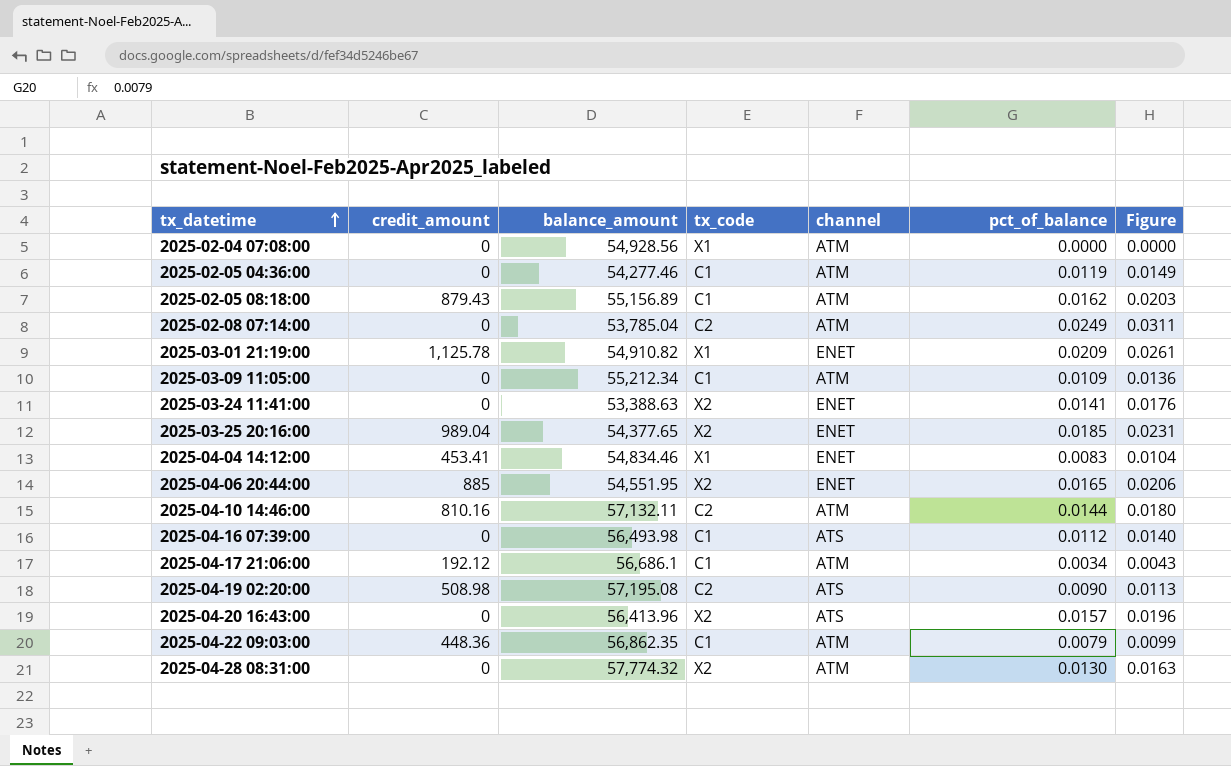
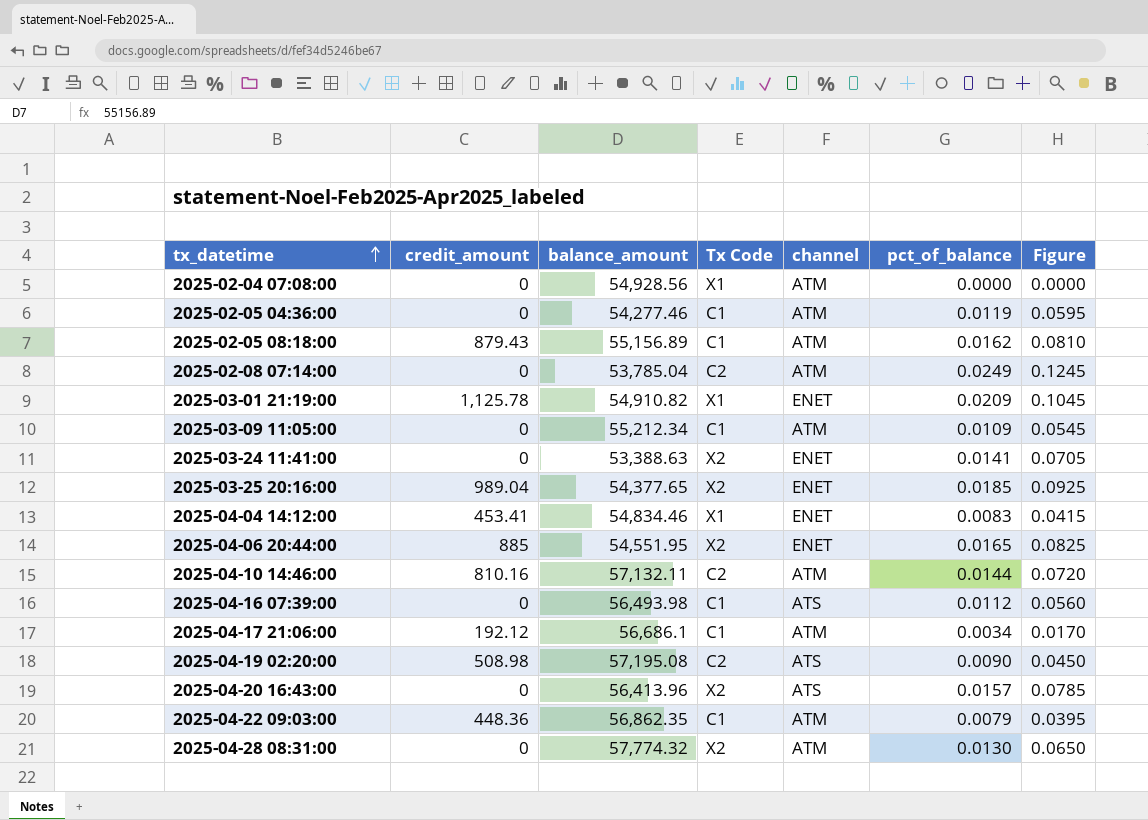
column name: tx_code -> Tx Code
column Figure | formula: [pct_of_balance] * 1.25 -> [pct_of_balance] * 5

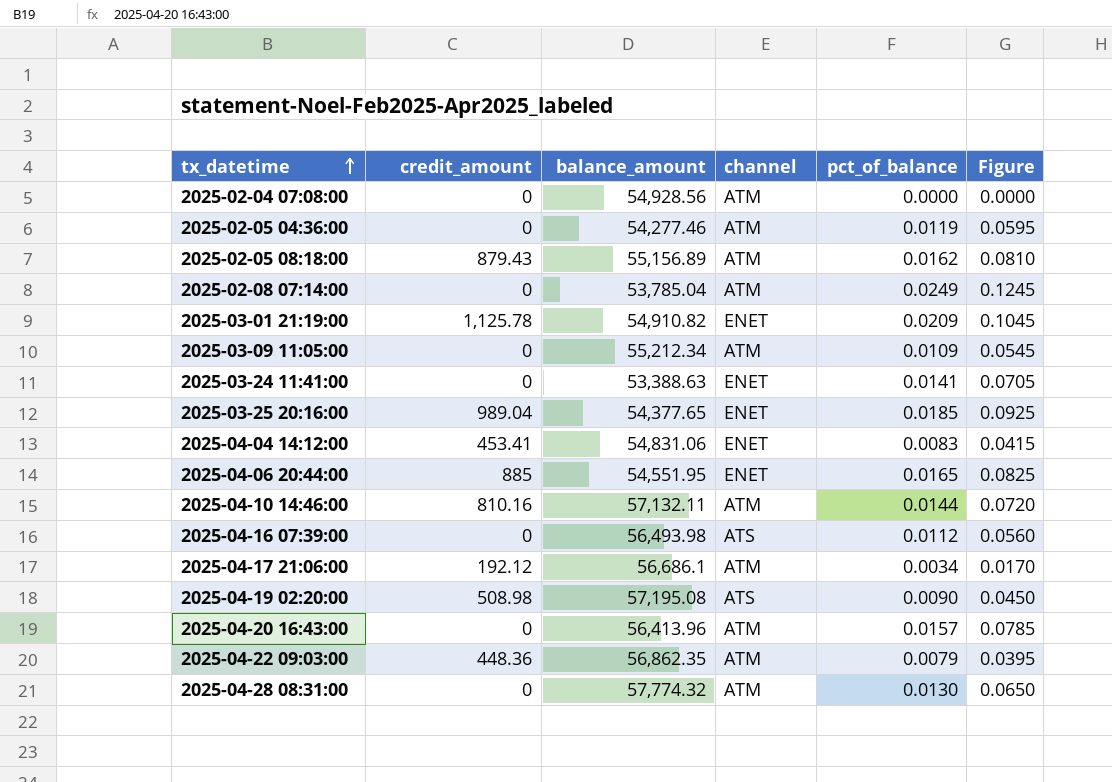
column Tx Code | position: 4 -> none
2025-04-04 14:12:00 | balance_amount: 54,834.46 -> 54,831.06
2025-04-20 16:43:00 | channel: ATS -> ATM

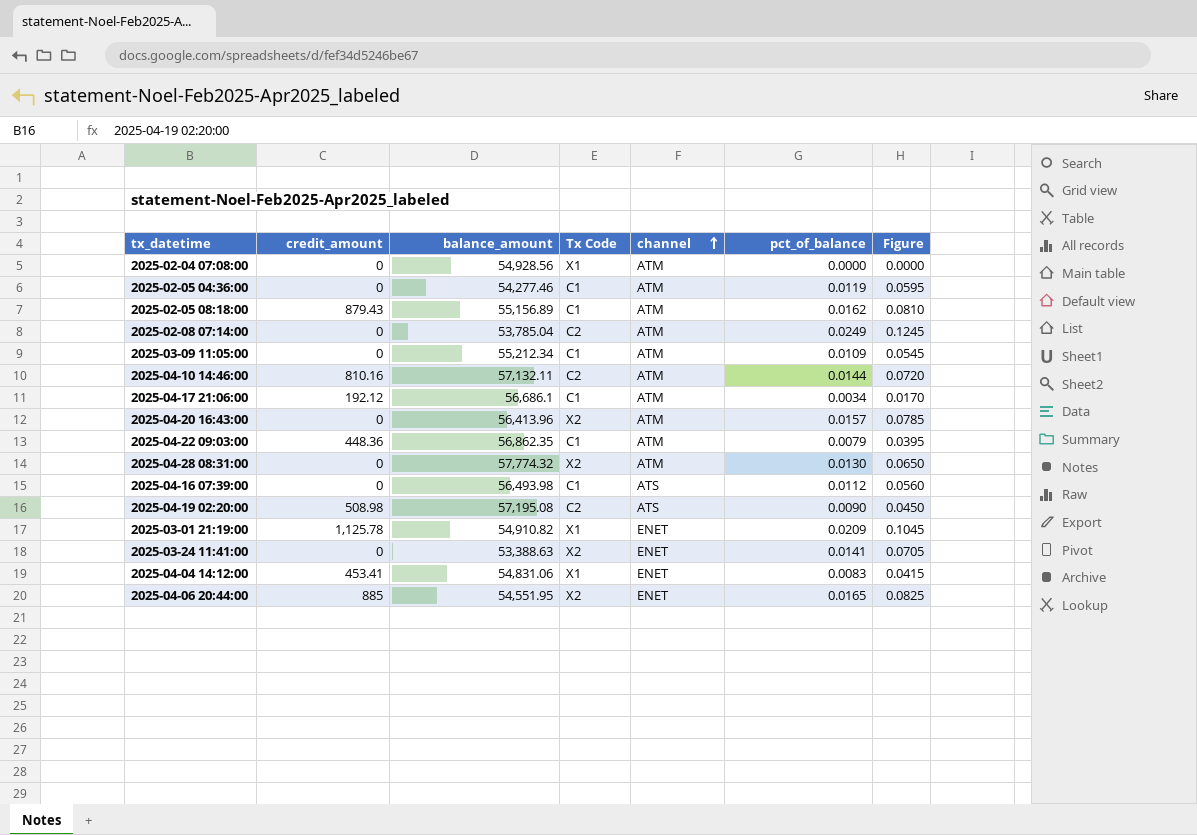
row order: tx_datetime ascending -> channel ascending
column Tx Code | position: none -> 4
row 2025-03-25 20:16:00: 989.04 | 54,377.65 | ENET | 0.0185 | 0.0925 -> none

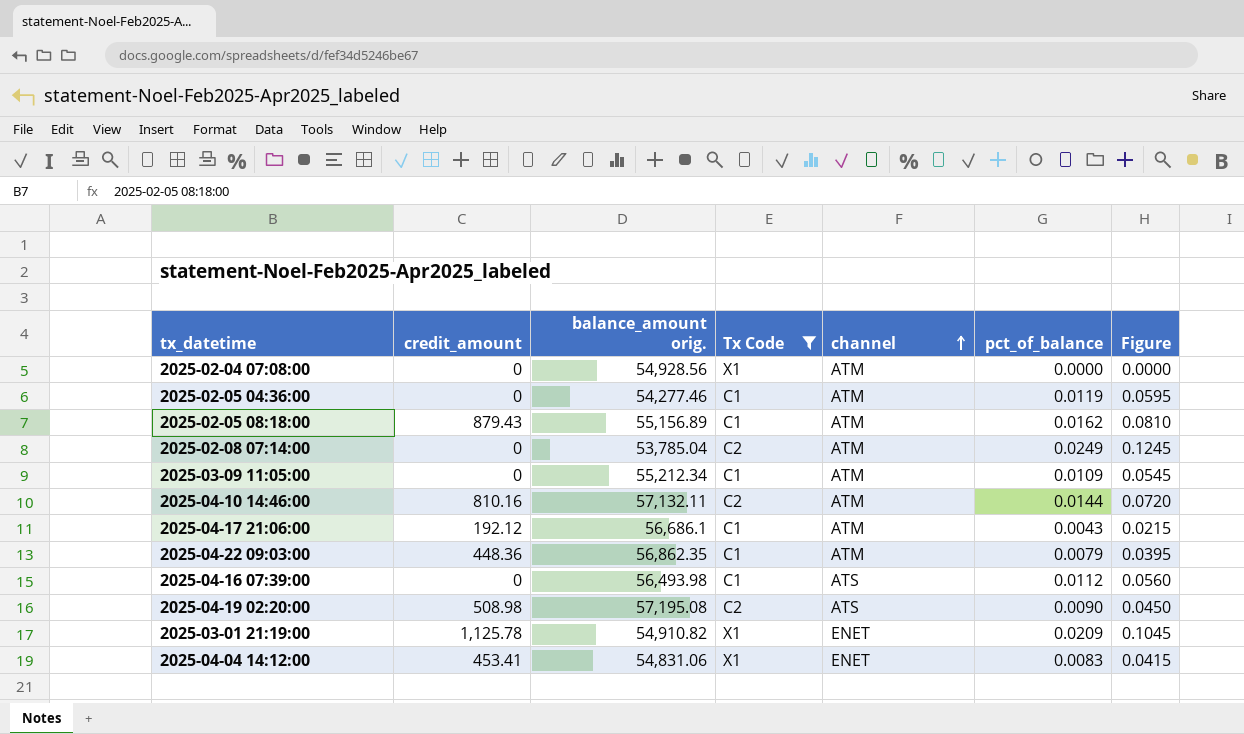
filter: none -> Tx Code != X2
column name: balance_amount -> balance_amount orig.
2025-04-17 21:06:00 | pct_of_balance: 0.0034 -> 0.0043
2025-04-17 21:06:00 | Figure: 0.0170 -> 0.0215

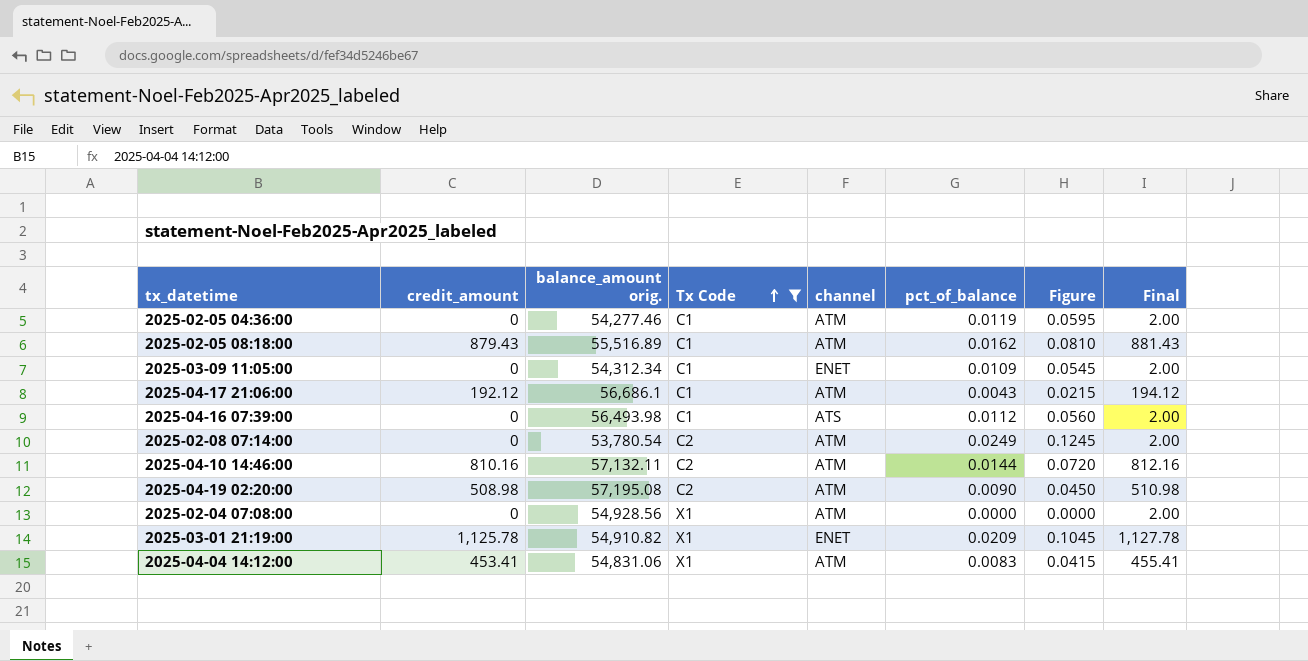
row order: channel ascending -> Tx Code ascending
column Final | formula: none -> [credit_amount] + 2
row 2025-04-22 09:03:00: 448.36 | 56,862.35 | C1 | ATM | 0.0079 | 0.0395 -> none
2025-02-05 08:18:00 | balance_amount orig.: 55,156.89 -> 55,516.89
2025-03-09 11:05:00 | balance_amount orig.: 55,212.34 -> 54,312.34
2025-03-09 11:05:00 | channel: ATM -> ENET
2025-02-08 07:14:00 | balance_amount orig.: 53,785.04 -> 53,780.54
2025-04-19 02:20:00 | channel: ATS -> ATM
2025-04-04 14:12:00 | channel: ENET -> ATM

